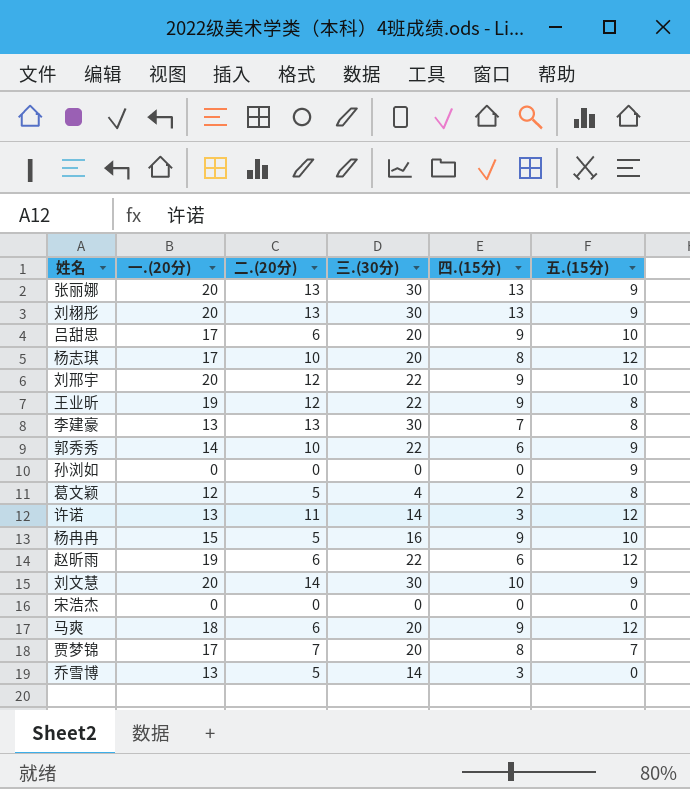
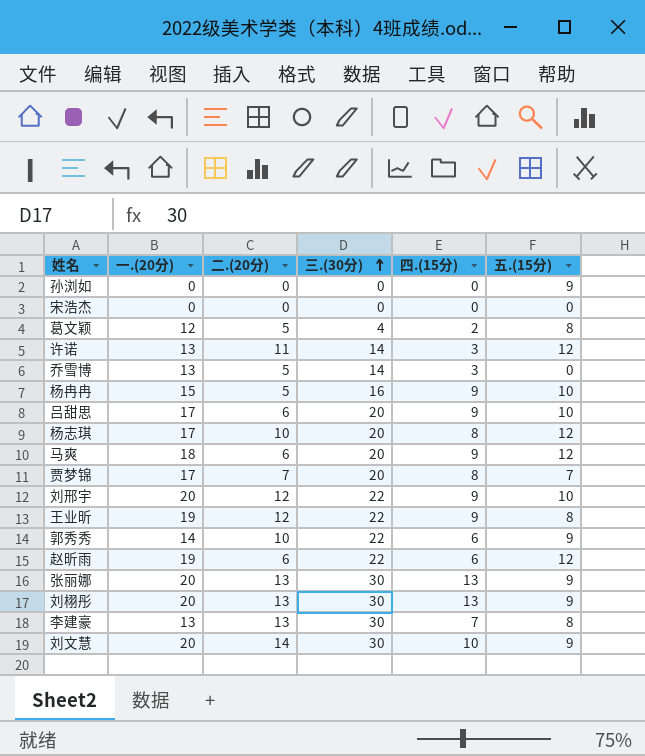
row order: none -> 三.(30分) ascending

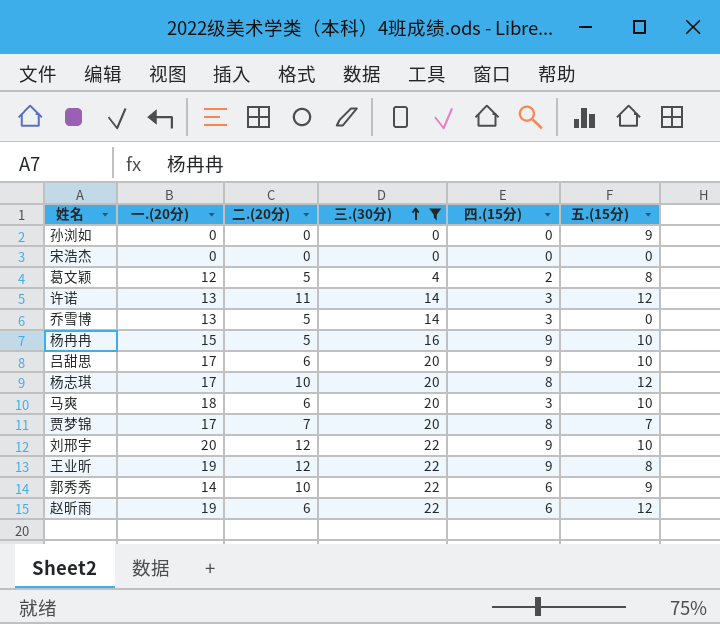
filter: none -> 三.(30分) != 30
马爽 | 四.(15分): 9 -> 3
马爽 | 五.(15分): 12 -> 10

